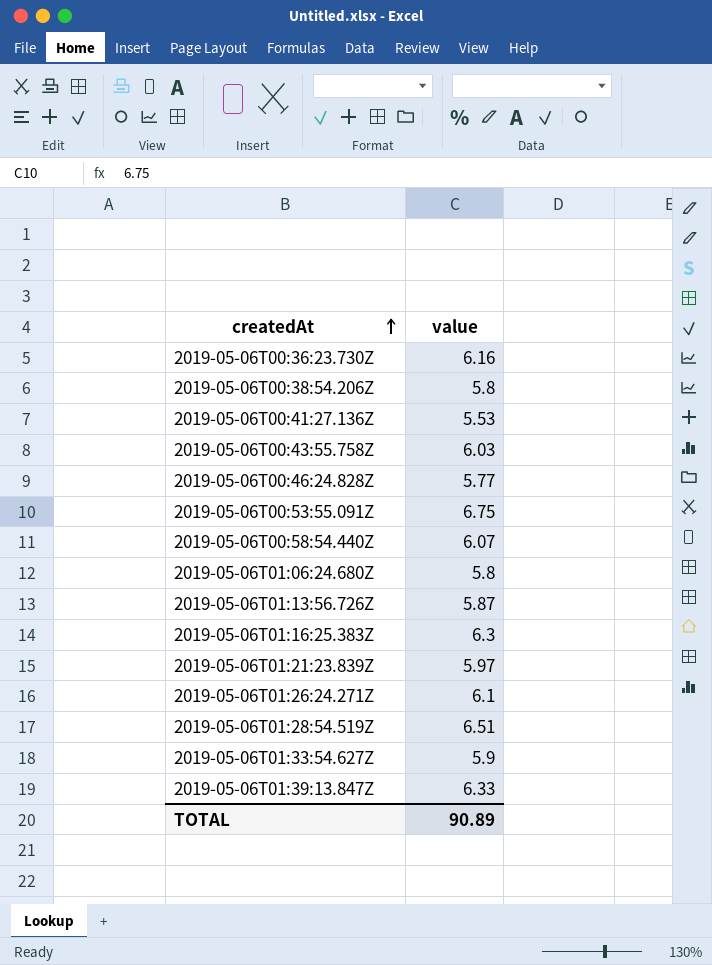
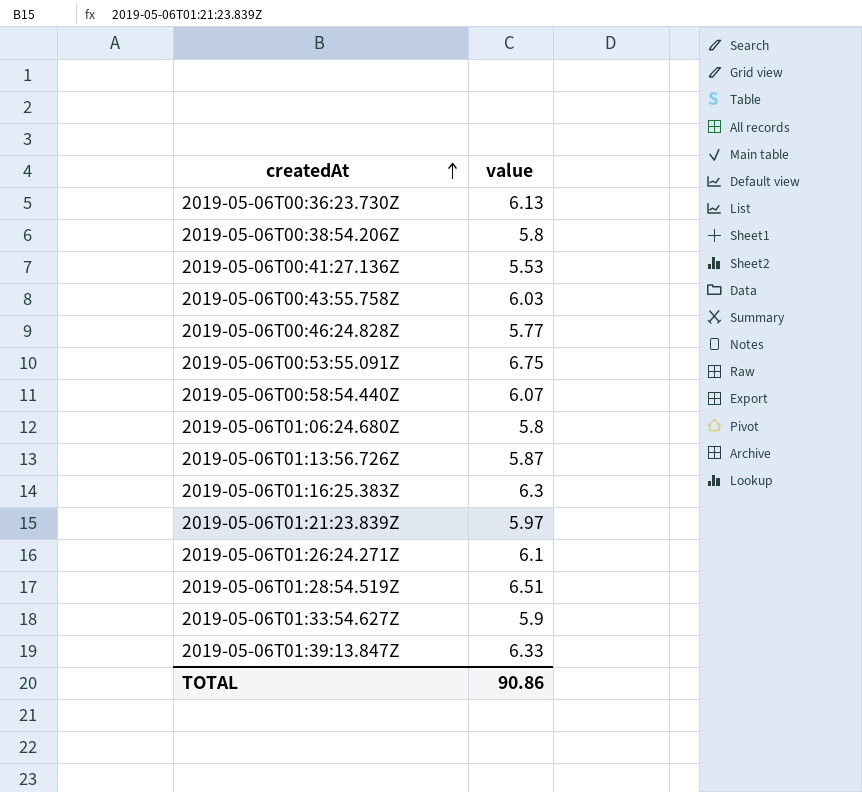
2019-05-06T00:36:23.730Z | value: 6.16 -> 6.13
TOTAL | value: 90.89 -> 90.86

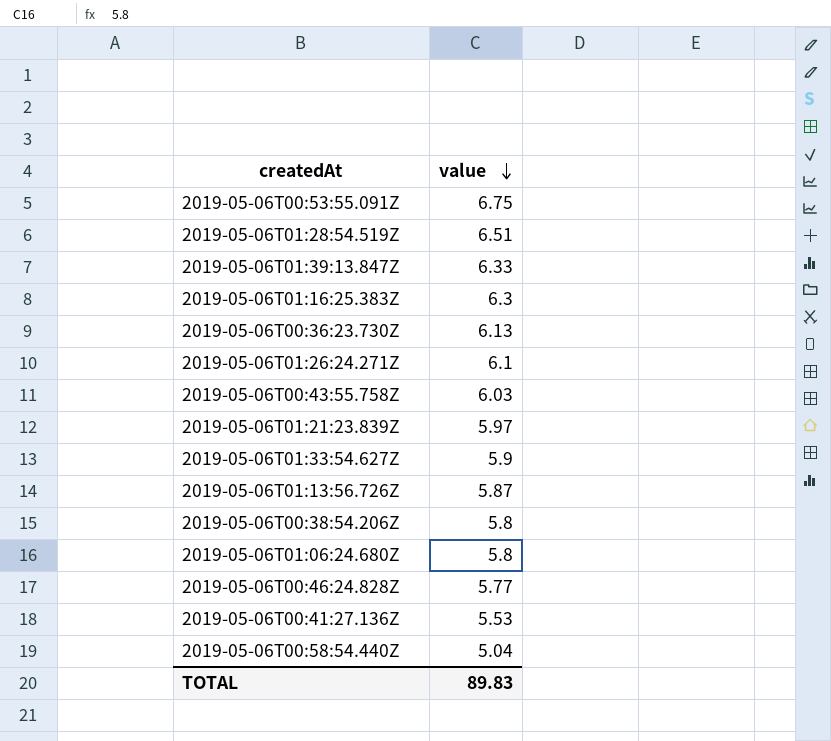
row order: createdAt ascending -> value descending
2019-05-06T00:58:54.440Z | value: 6.07 -> 5.04
TOTAL | value: 90.86 -> 89.83

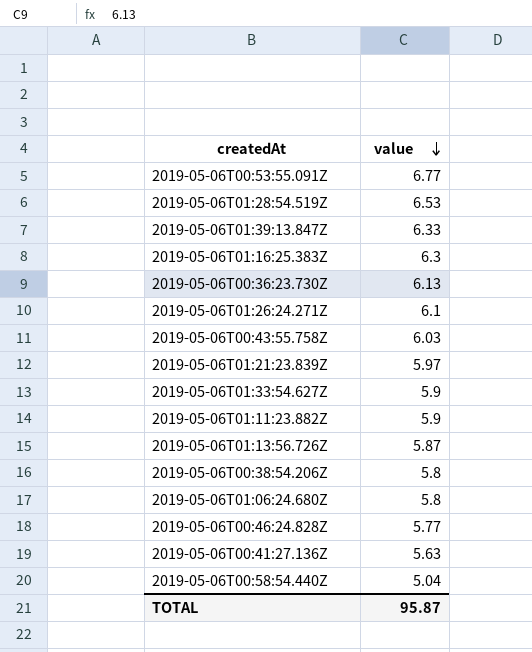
2019-05-06T00:53:55.091Z | value: 6.75 -> 6.77
2019-05-06T01:28:54.519Z | value: 6.51 -> 6.53
row 2019-05-06T01:11:23.882Z: none -> 5.9
2019-05-06T00:41:27.136Z | value: 5.53 -> 5.63
TOTAL | value: 89.83 -> 95.87

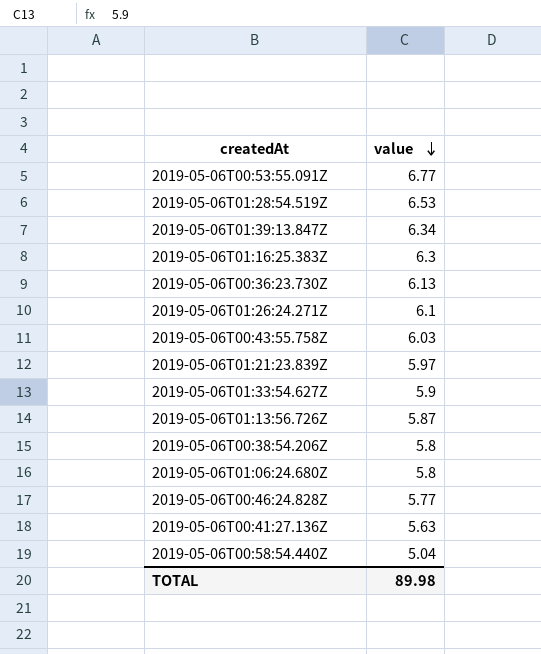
row 2019-05-06T01:11:23.882Z: 5.9 -> none
2019-05-06T01:39:13.847Z | value: 6.33 -> 6.34
TOTAL | value: 95.87 -> 89.98

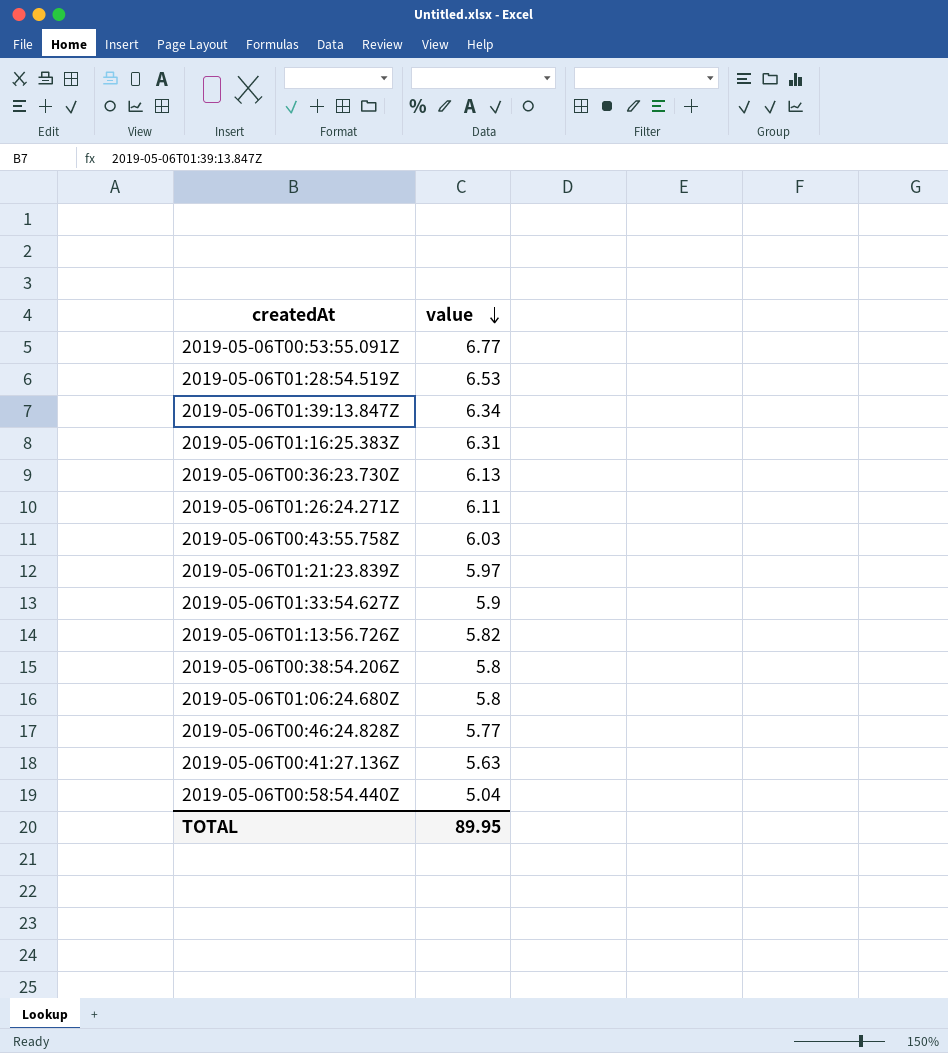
2019-05-06T01:16:25.383Z | value: 6.3 -> 6.31
2019-05-06T01:26:24.271Z | value: 6.1 -> 6.11
2019-05-06T01:13:56.726Z | value: 5.87 -> 5.82
TOTAL | value: 89.98 -> 89.95

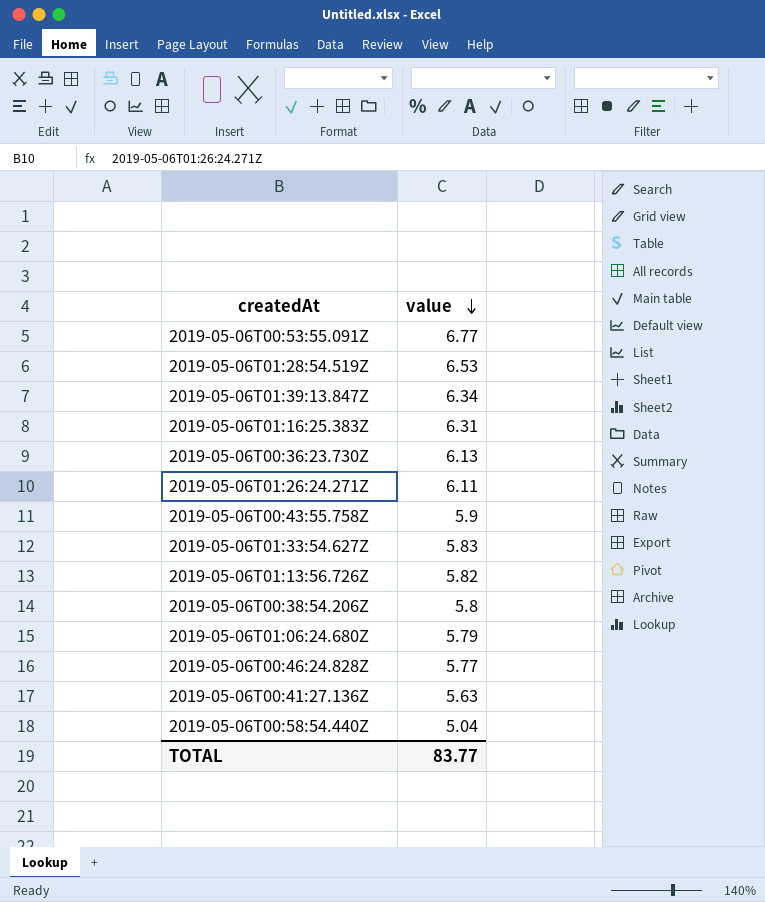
row 2019-05-06T01:21:23.839Z: 5.97 -> none
2019-05-06T00:43:55.758Z | value: 6.03 -> 5.9
2019-05-06T01:33:54.627Z | value: 5.9 -> 5.83
2019-05-06T01:06:24.680Z | value: 5.8 -> 5.79
TOTAL | value: 89.95 -> 83.77

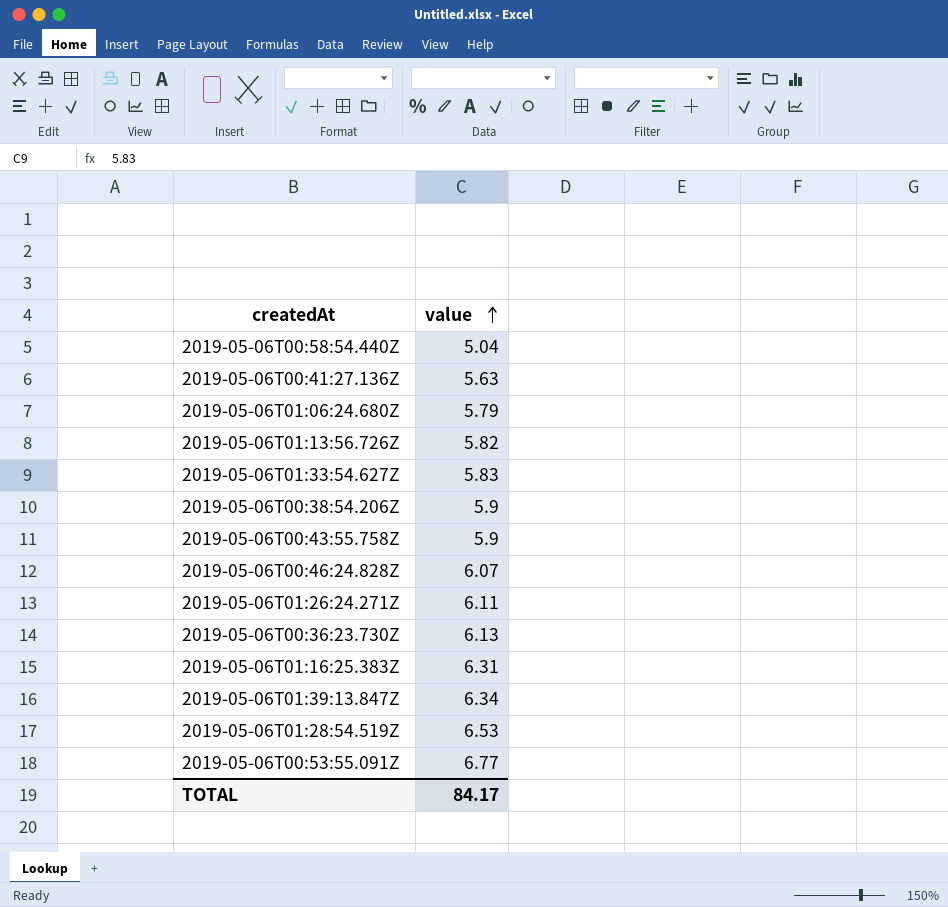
row order: value descending -> value ascending
2019-05-06T00:38:54.206Z | value: 5.8 -> 5.9
2019-05-06T00:46:24.828Z | value: 5.77 -> 6.07
TOTAL | value: 83.77 -> 84.17

